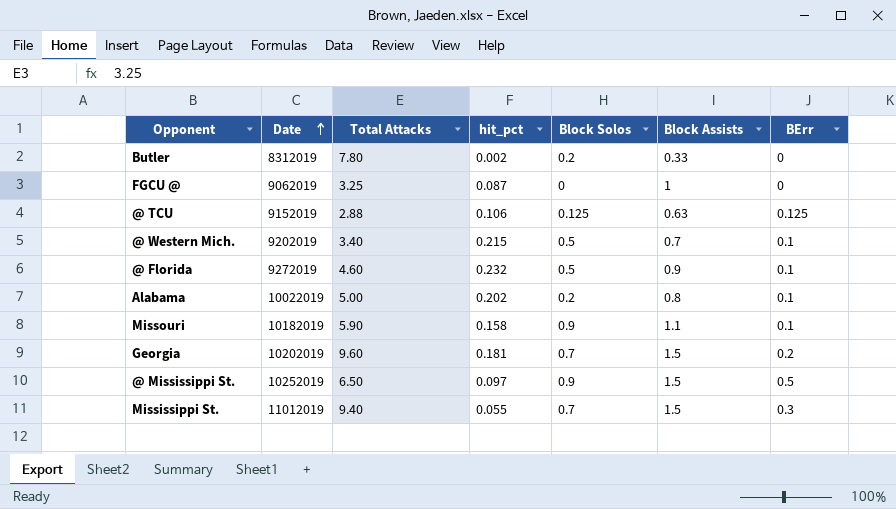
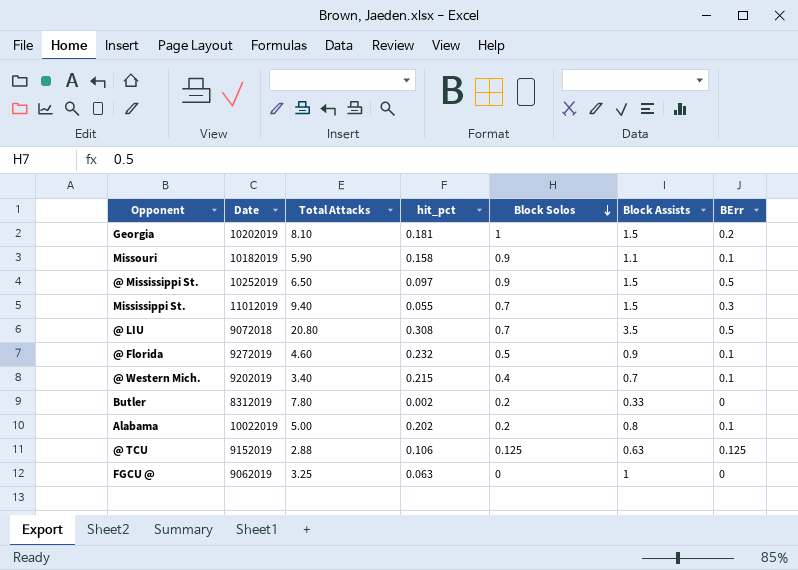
row order: Date ascending -> Block Solos descending
Georgia | Total Attacks: 9.60 -> 8.10
Georgia | Block Solos: 0.7 -> 1
row @ LIU: none -> 9072018 | 20.80 | 0.308 | 0.7 | 3.5 | 0.5
@ Western Mich. | Block Solos: 0.5 -> 0.4
FGCU @ | hit_pct: 0.087 -> 0.063

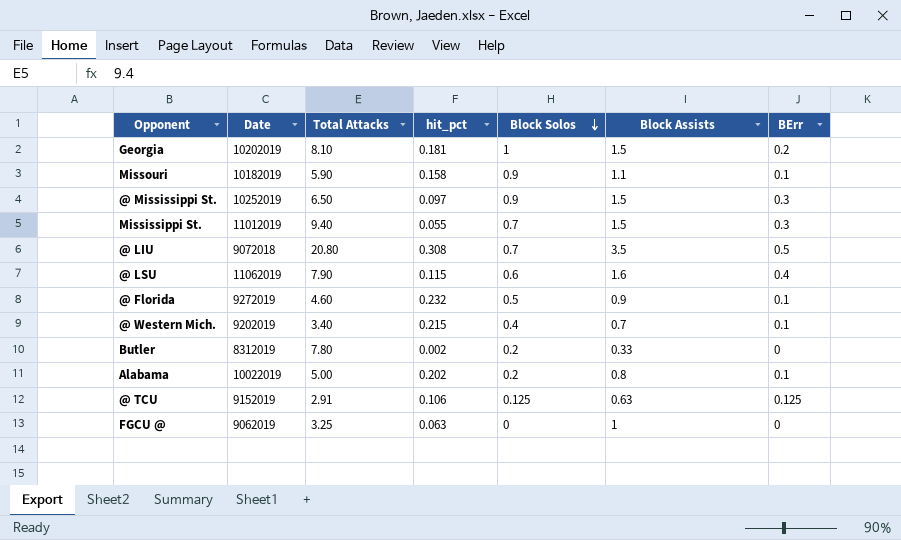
@ Mississippi St. | BErr: 0.5 -> 0.3
row @ LSU: none -> 11062019 | 7.90 | 0.115 | 0.6 | 1.6 | 0.4
@ TCU | Total Attacks: 2.88 -> 2.91

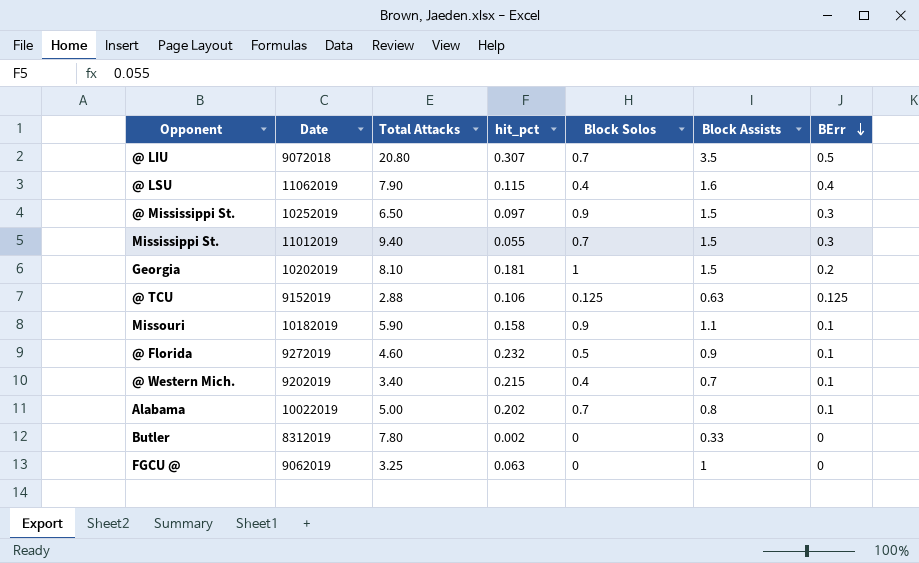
row order: Block Solos descending -> BErr descending
@ LIU | hit_pct: 0.308 -> 0.307
@ LSU | Block Solos: 0.6 -> 0.4
@ TCU | Total Attacks: 2.91 -> 2.88
Alabama | Block Solos: 0.2 -> 0.7
Butler | Block Solos: 0.2 -> 0

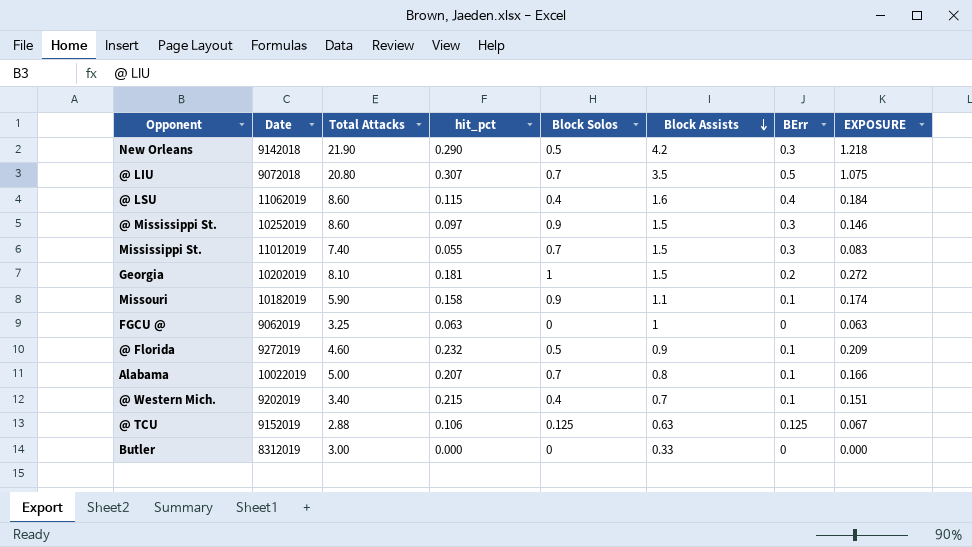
row order: BErr descending -> Block Assists descending
column EXPOSURE | formula: none -> [hit_pct] * [Block Assists]
row New Orleans: none -> 9142018 | 21.90 | 0.290 | 0.5 | 4.2 | 0.3 | 1.218
@ LSU | Total Attacks: 7.90 -> 8.60
@ Mississippi St. | Total Attacks: 6.50 -> 8.60
Mississippi St. | Total Attacks: 9.40 -> 7.40
Alabama | hit_pct: 0.202 -> 0.207
Butler | Total Attacks: 7.80 -> 3.00
Butler | hit_pct: 0.002 -> 0.000

